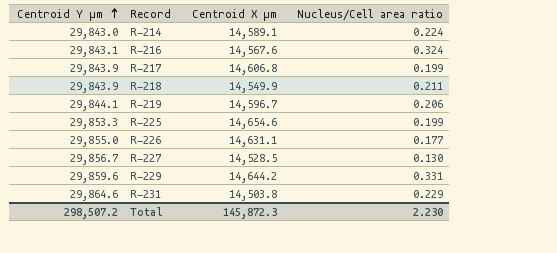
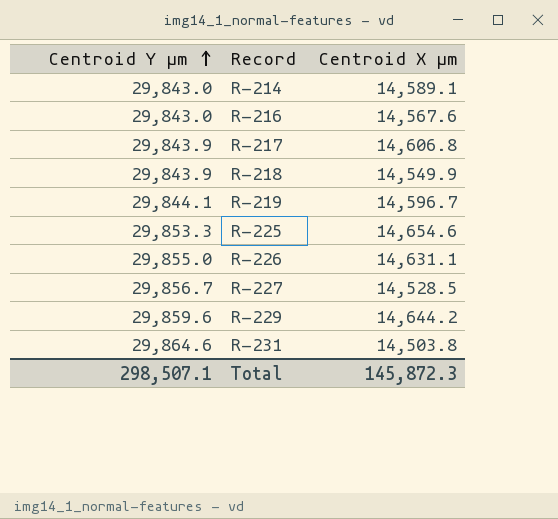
column Nucleus/Cell area ratio | position: 4 -> none
R-216 | Centroid Y µm: 29,843.1 -> 29,843.0
Total | Centroid Y µm: 298,507.2 -> 298,507.1

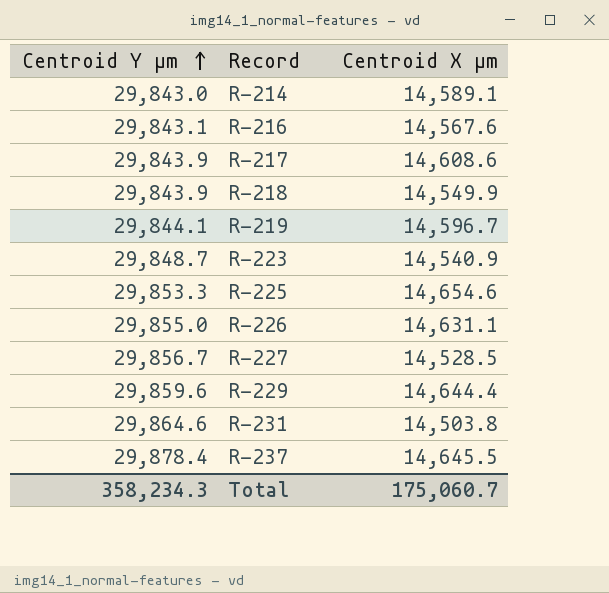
R-216 | Centroid Y µm: 29,843.0 -> 29,843.1
R-217 | Centroid X µm: 14,606.8 -> 14,608.6
row R-223: none -> 29,848.7 | 14,540.9
R-229 | Centroid X µm: 14,644.2 -> 14,644.4
row R-237: none -> 29,878.4 | 14,645.5
Total | Centroid Y µm: 298,507.1 -> 358,234.3
Total | Centroid X µm: 145,872.3 -> 175,060.7

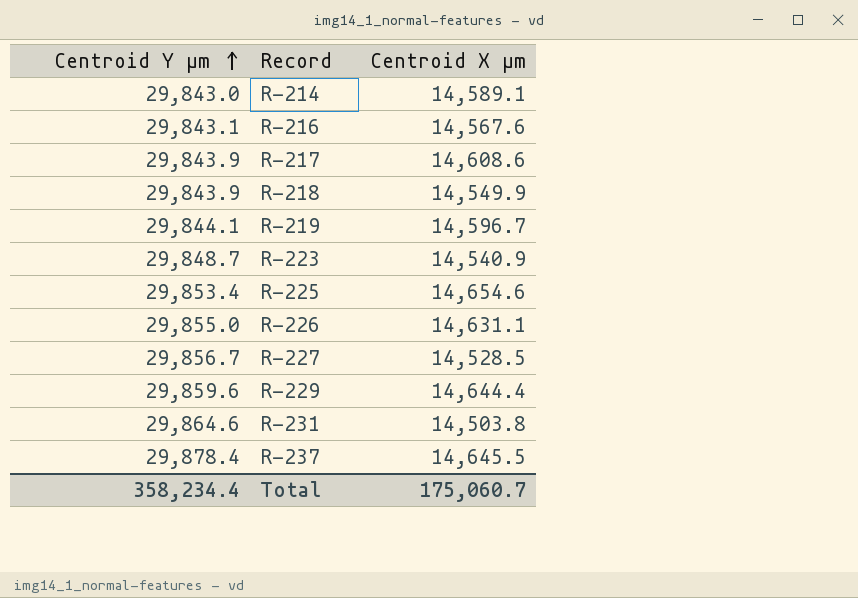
R-225 | Centroid Y µm: 29,853.3 -> 29,853.4
Total | Centroid Y µm: 358,234.3 -> 358,234.4

